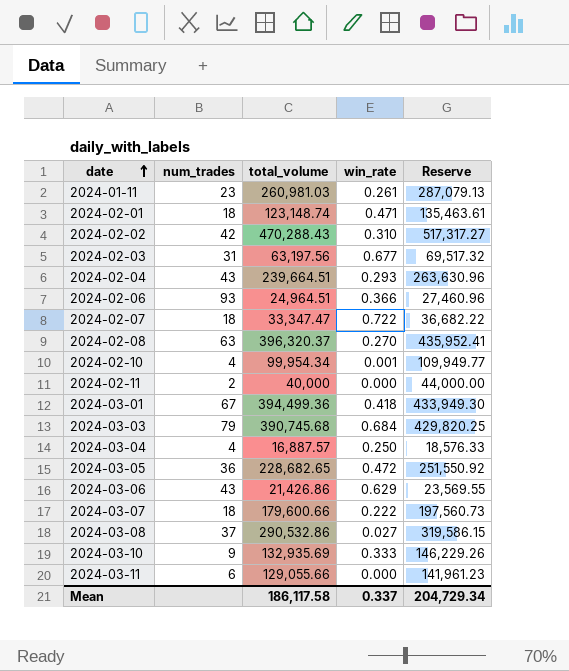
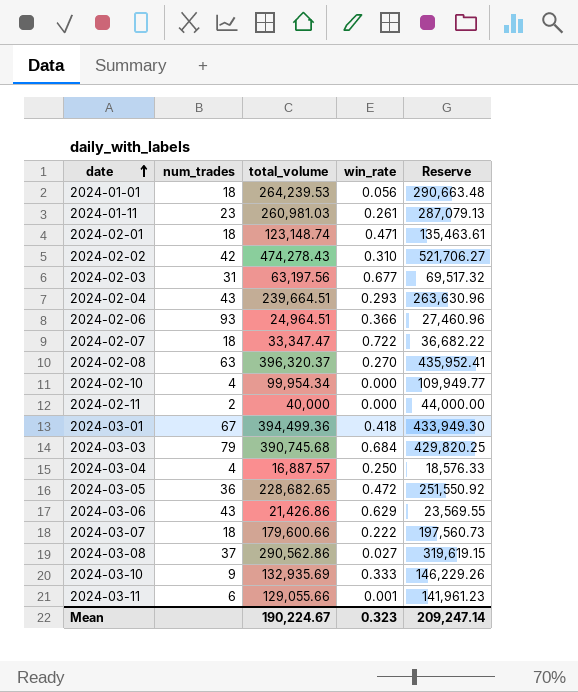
row 2024-01-01: none -> 18 | 264,239.53 | 0.056 | 290,663.48
2024-02-02 | total_volume: 470,288.43 -> 474,278.43
2024-02-02 | Reserve: 517,317.27 -> 521,706.27
2024-02-10 | win_rate: 0.001 -> 0.000
2024-03-08 | total_volume: 290,532.86 -> 290,562.86
2024-03-08 | Reserve: 319,586.15 -> 319,619.15
2024-03-11 | win_rate: 0.000 -> 0.001
Mean | total_volume: 186,117.58 -> 190,224.67
Mean | win_rate: 0.337 -> 0.323
Mean | Reserve: 204,729.34 -> 209,247.14

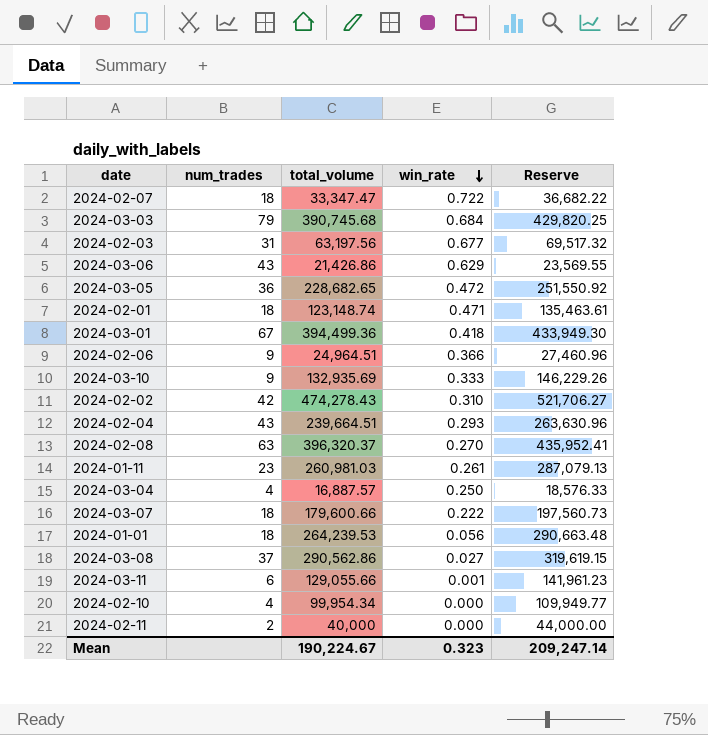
row order: date ascending -> win_rate descending
2024-02-06 | num_trades: 93 -> 9

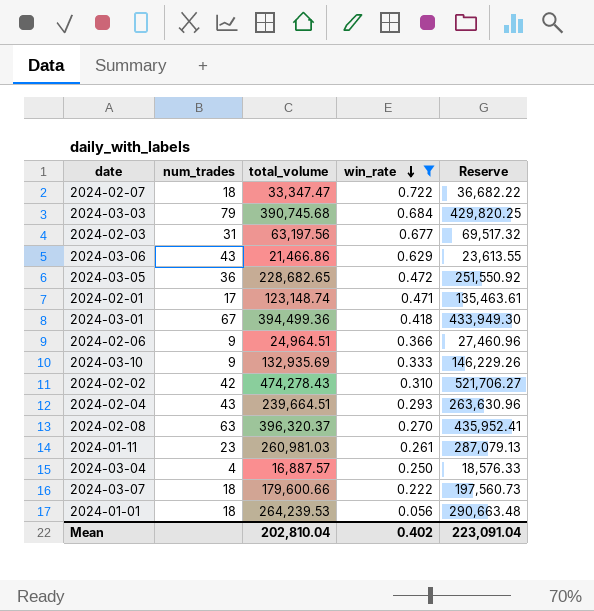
filter: none -> win_rate >= 0.056
2024-03-06 | total_volume: 21,426.86 -> 21,466.86
2024-03-06 | Reserve: 23,569.55 -> 23,613.55
2024-02-01 | num_trades: 18 -> 17
Mean | total_volume: 190,224.67 -> 202,810.04
Mean | win_rate: 0.323 -> 0.402
Mean | Reserve: 209,247.14 -> 223,091.04

